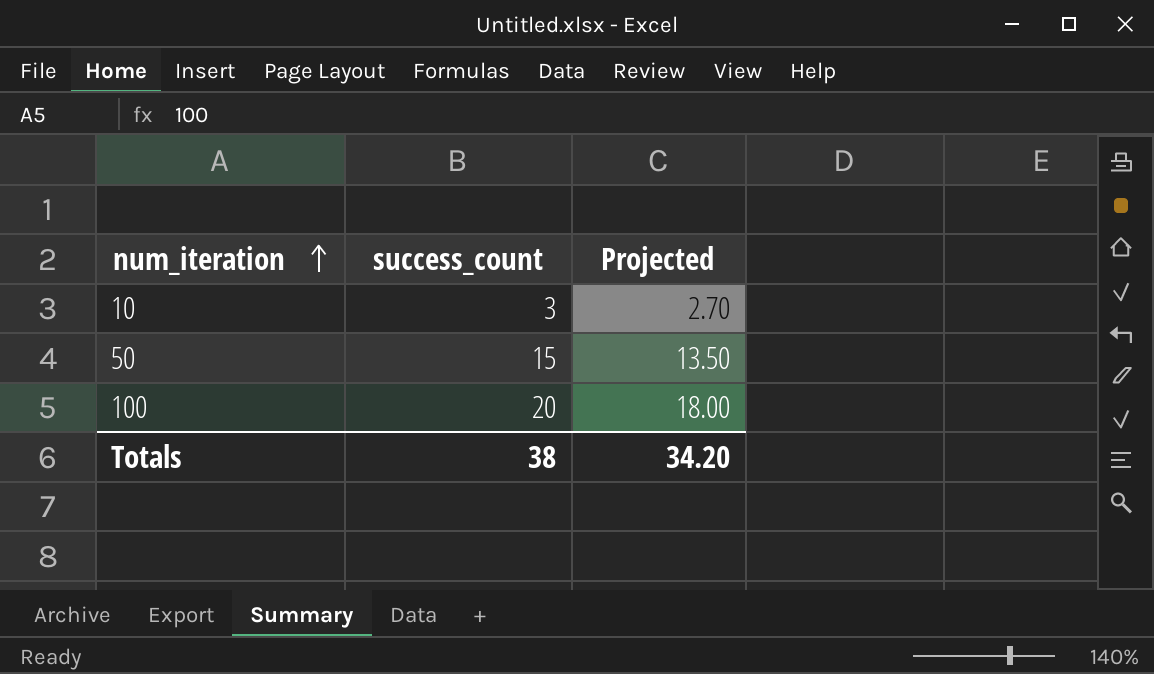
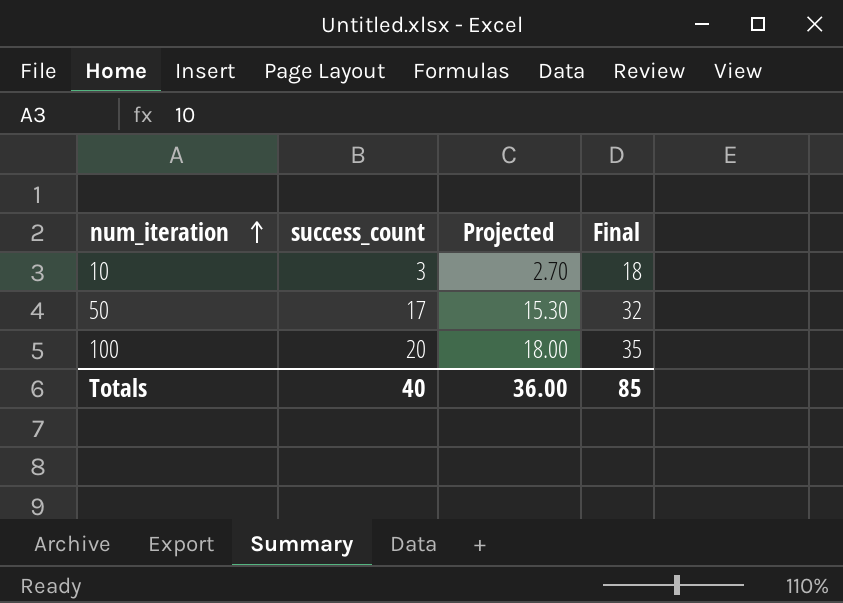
column Final | formula: none -> [success_count] + 15
50 | success_count: 15 -> 17
50 | Projected: 13.50 -> 15.30
Totals | success_count: 38 -> 40
Totals | Projected: 34.20 -> 36.00

